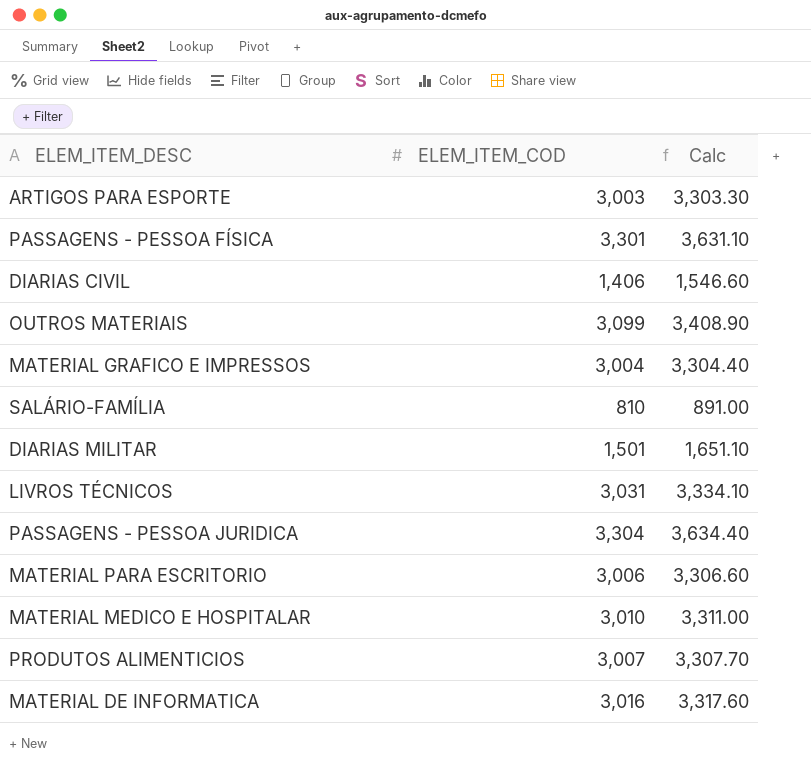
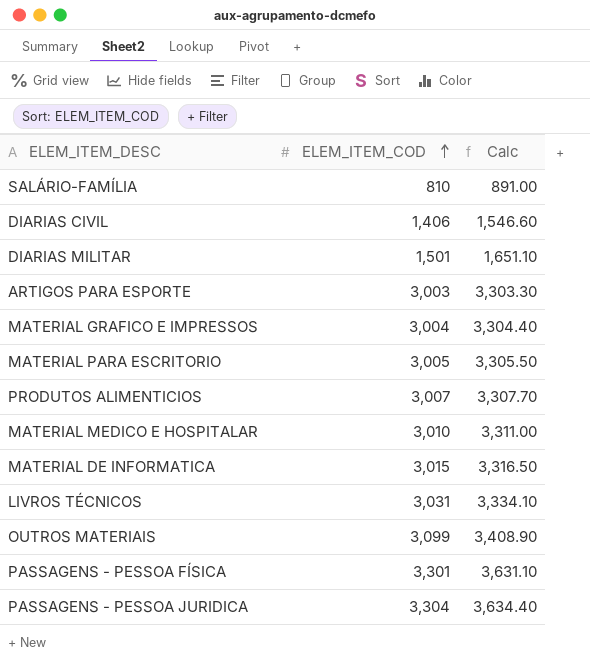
row order: none -> ELEM_ITEM_COD ascending
MATERIAL PARA ESCRITORIO | ELEM_ITEM_COD: 3,006 -> 3,005
MATERIAL PARA ESCRITORIO | Calc: 3,306.60 -> 3,305.50
MATERIAL DE INFORMATICA | ELEM_ITEM_COD: 3,016 -> 3,015
MATERIAL DE INFORMATICA | Calc: 3,317.60 -> 3,316.50

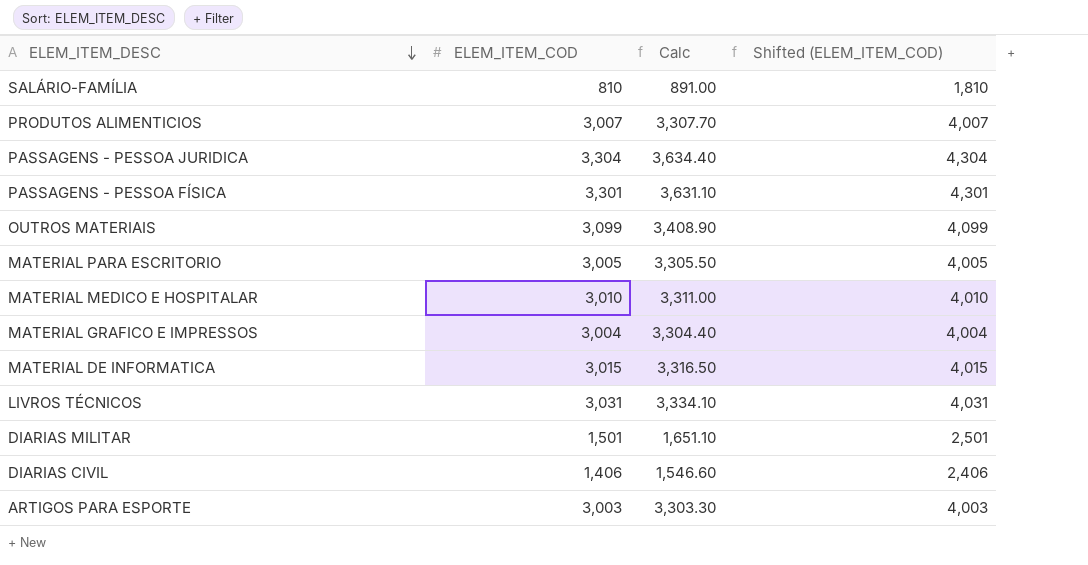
row order: ELEM_ITEM_COD ascending -> ELEM_ITEM_DESC descending
column Shifted (ELEM_ITEM_COD) | formula: none -> [ELEM_ITEM_COD] + 1000

